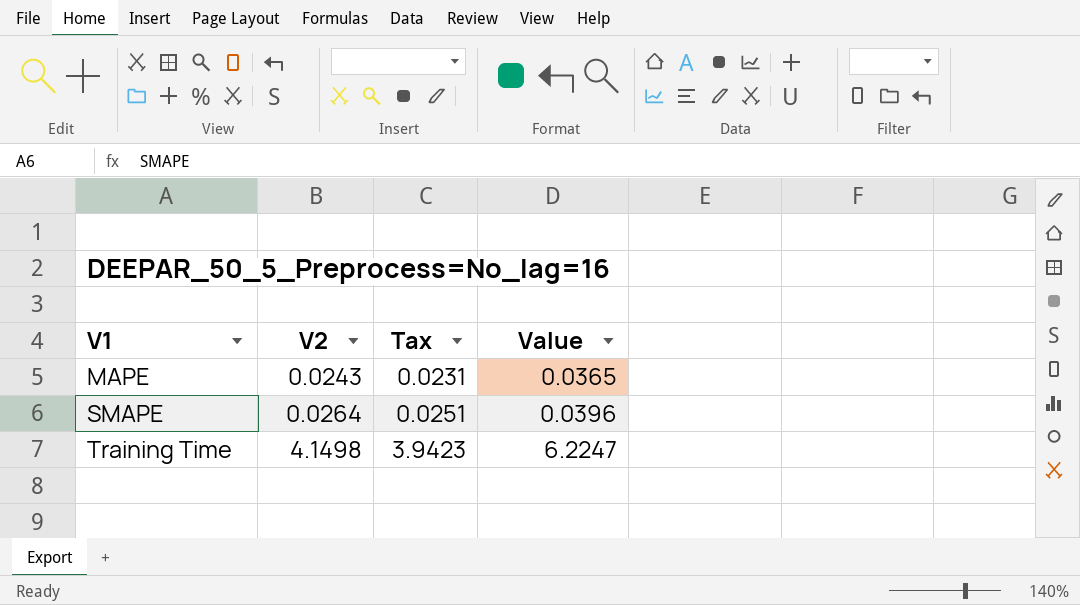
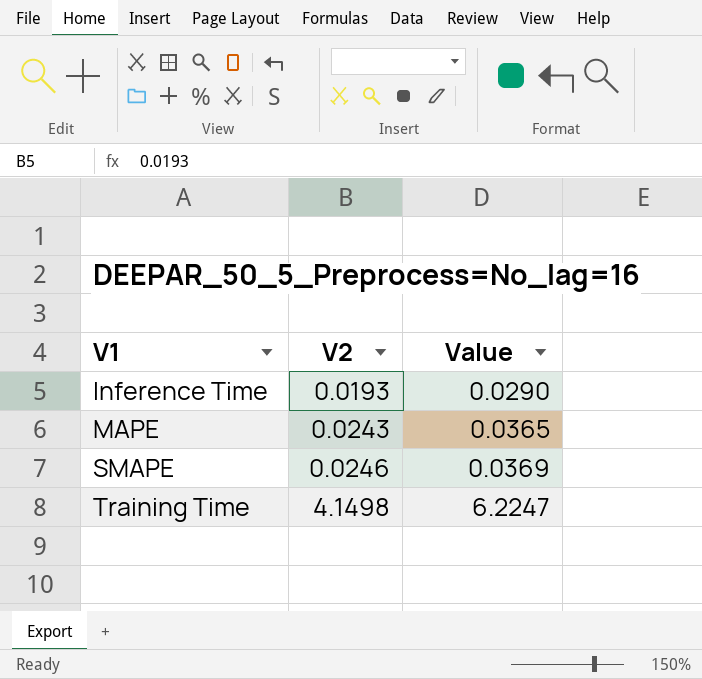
column Tax | formula: [V2] * 0.95 -> none
row Inference Time: none -> 0.0193 | 0.0290
SMAPE | V2: 0.0264 -> 0.0246
SMAPE | Value: 0.0396 -> 0.0369

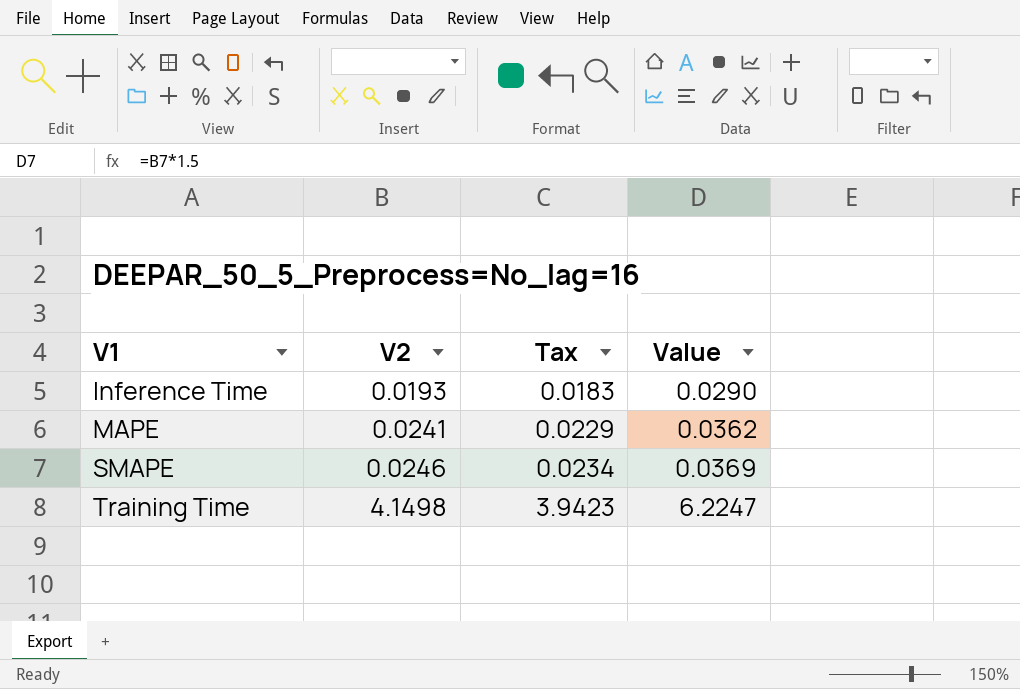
column Tax | formula: none -> [V2] * 0.95
MAPE | V2: 0.0243 -> 0.0241
MAPE | Value: 0.0365 -> 0.0362

